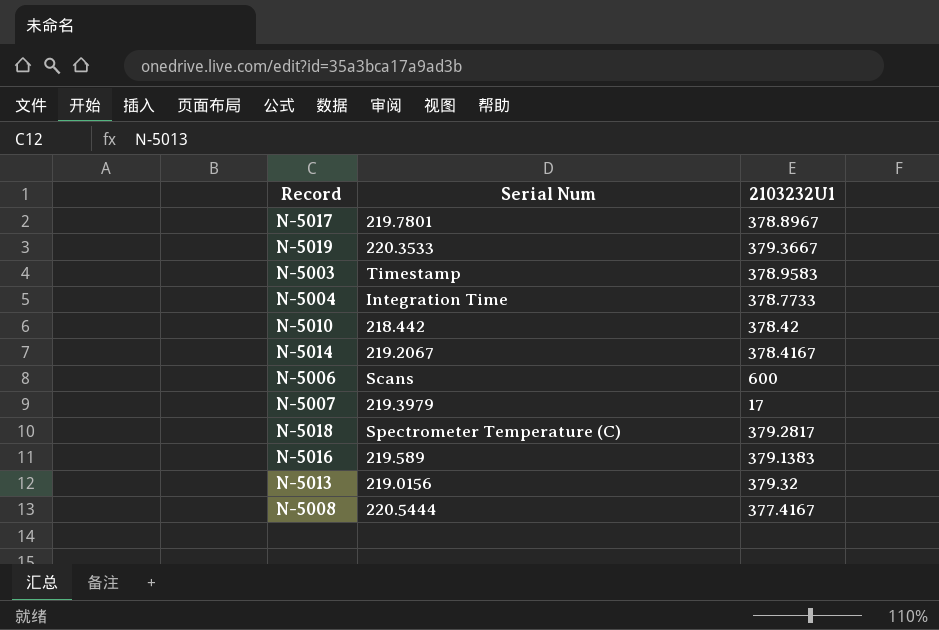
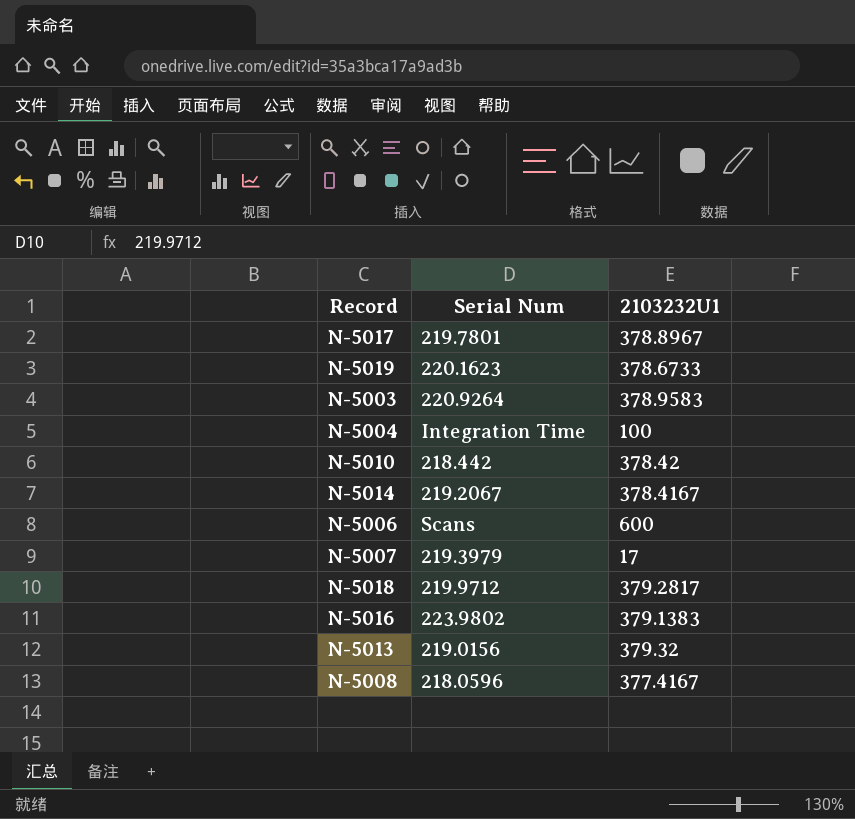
N-5019 | Serial Num: 220.3533 -> 220.1623
N-5019 | 2103232U1: 379.3667 -> 378.6733
N-5003 | Serial Num: Timestamp -> 220.9264
N-5004 | 2103232U1: 378.7733 -> 100
N-5018 | Serial Num: Spectrometer Temperature (C) -> 219.9712
N-5016 | Serial Num: 219.589 -> 223.9802
N-5008 | Serial Num: 220.5444 -> 218.0596

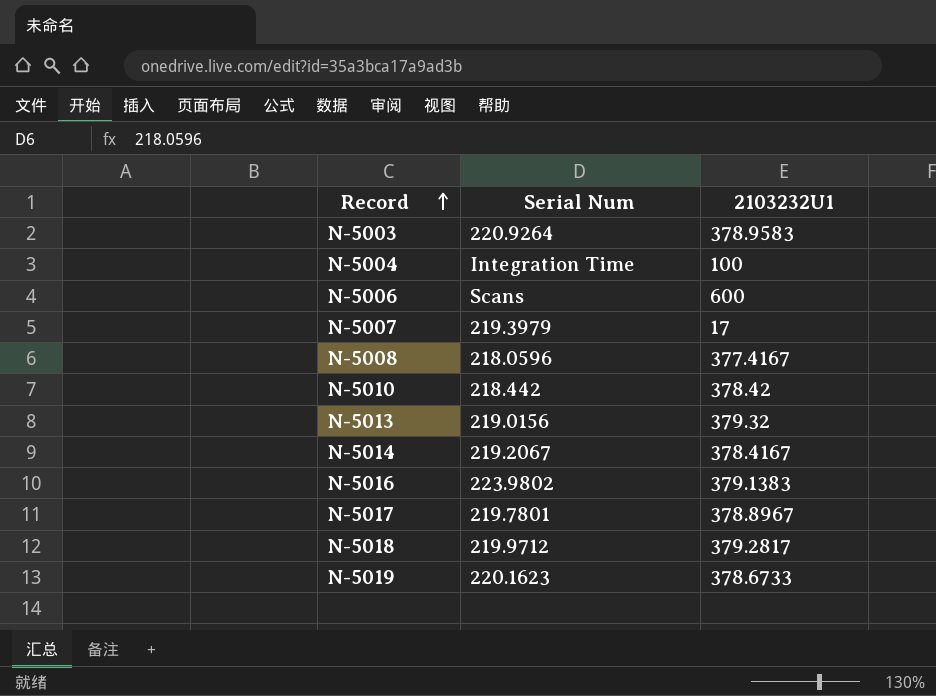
row order: none -> Record ascending

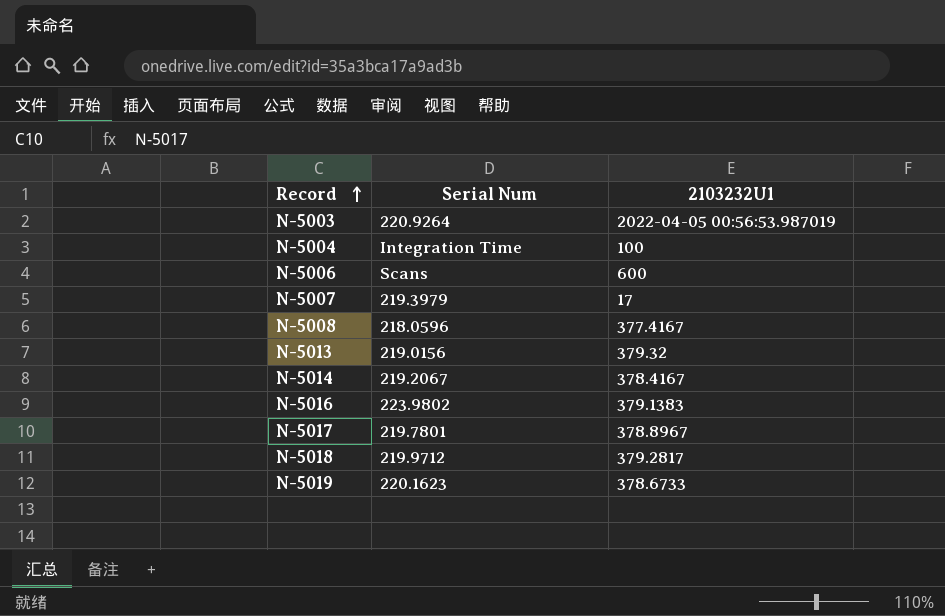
row N-5010: 218.442 | 378.42 -> none
N-5003 | 2103232U1: 378.9583 -> 2022-04-05 00:56:53.987019

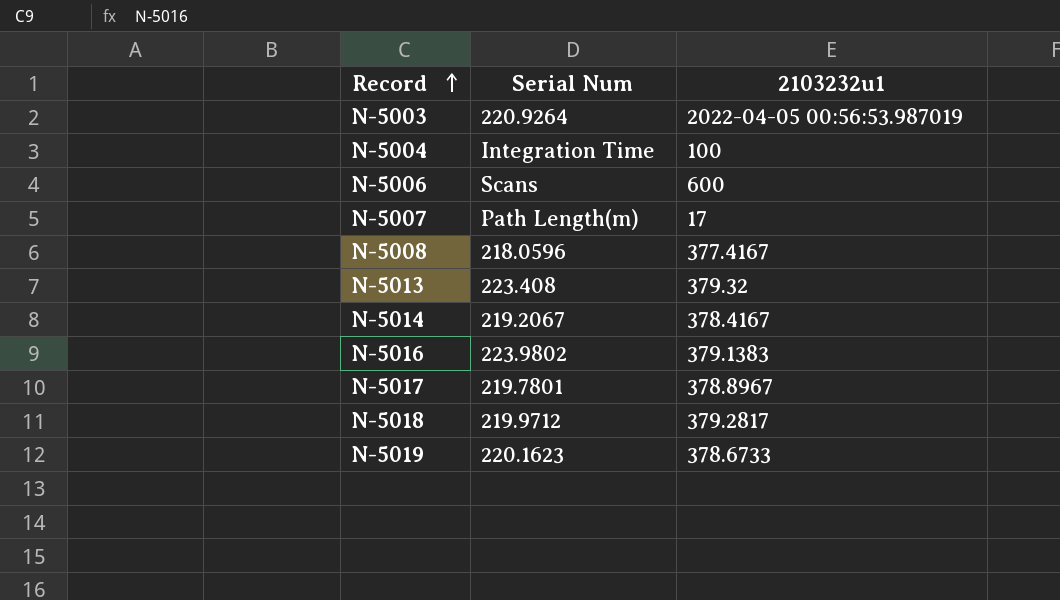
column name: 2103232U1 -> 2103232u1
N-5007 | Serial Num: 219.3979 -> Path Length(m)
N-5013 | Serial Num: 219.0156 -> 223.408

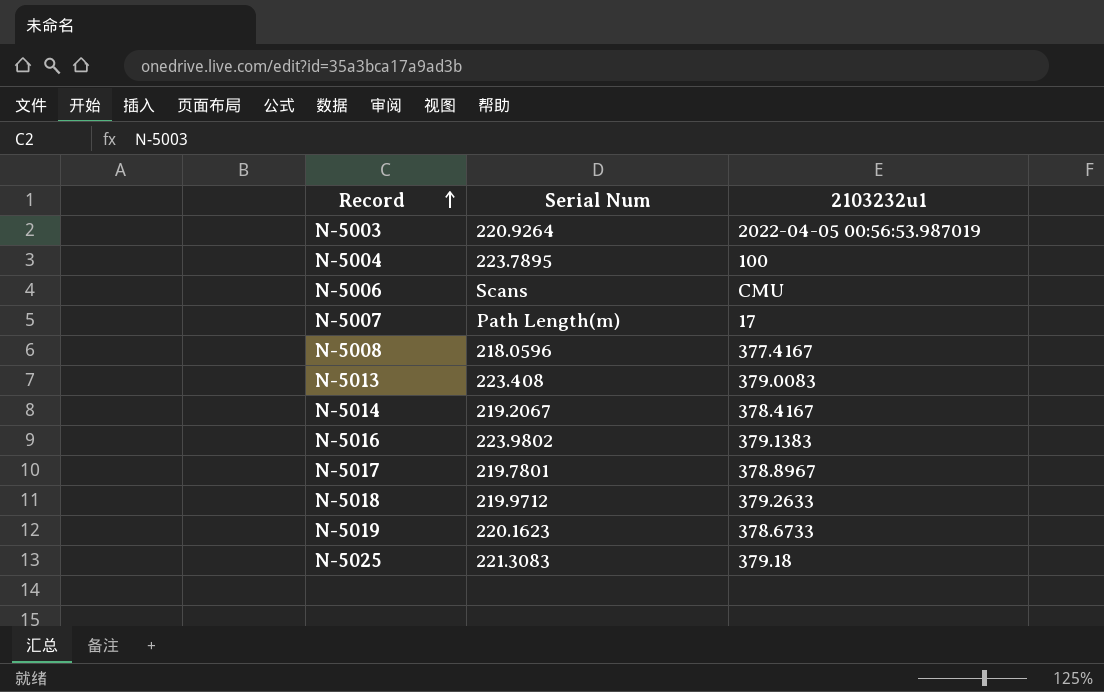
N-5004 | Serial Num: Integration Time -> 223.7895
N-5006 | 2103232u1: 600 -> CMU
N-5013 | 2103232u1: 379.32 -> 379.0083
N-5018 | 2103232u1: 379.2817 -> 379.2633
row N-5025: none -> 221.3083 | 379.18

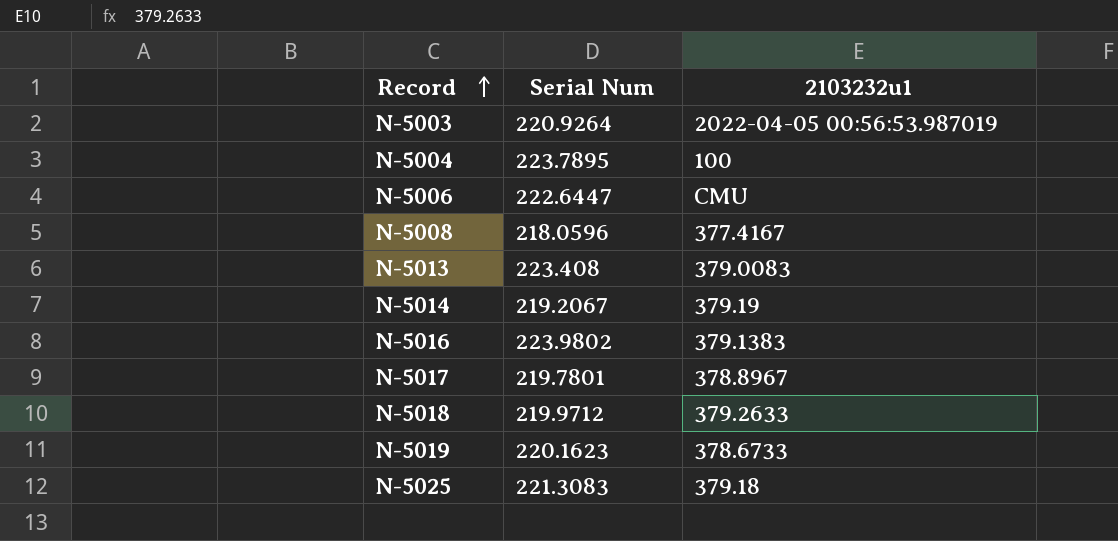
row N-5007: Path Length(m) | 17 -> none
N-5006 | Serial Num: Scans -> 222.6447
N-5014 | 2103232u1: 378.4167 -> 379.19

